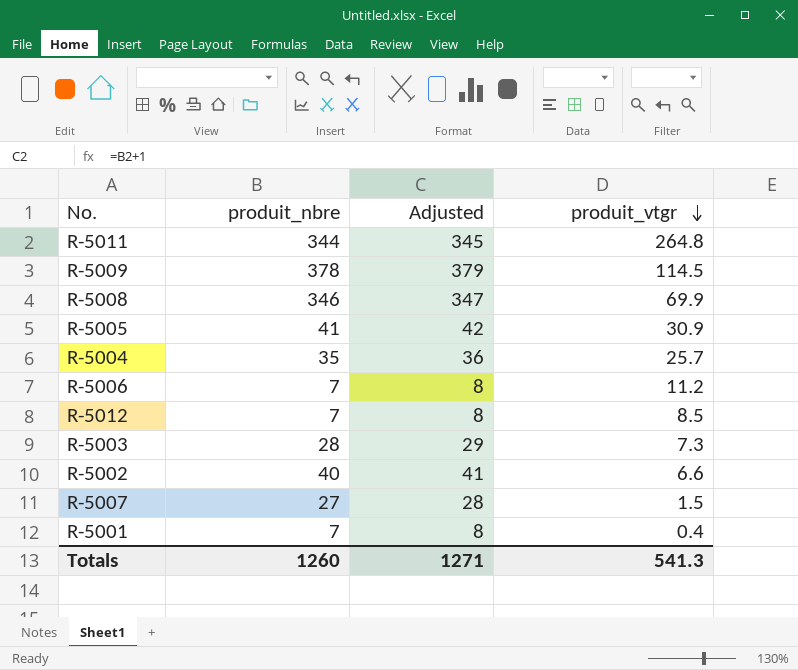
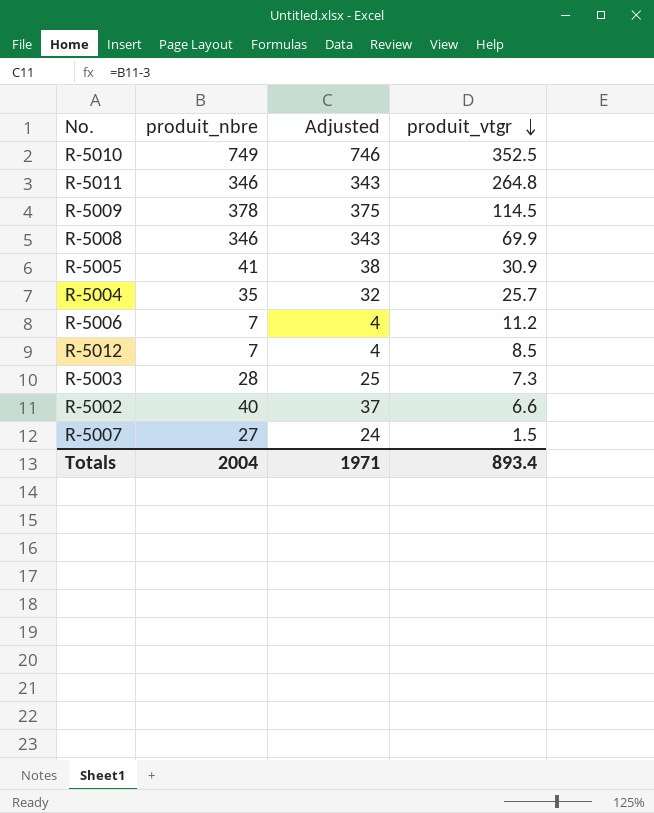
column Adjusted | formula: [produit_nbre] + 1 -> [produit_nbre] - 3
row R-5001: 7 | 8 | 0.4 -> none
row R-5010: none -> 749 | 746 | 352.5
R-5011 | produit_nbre: 344 -> 346
Totals | produit_nbre: 1260 -> 2004
Totals | Adjusted: 1271 -> 1971
Totals | produit_vtgr: 541.3 -> 893.4

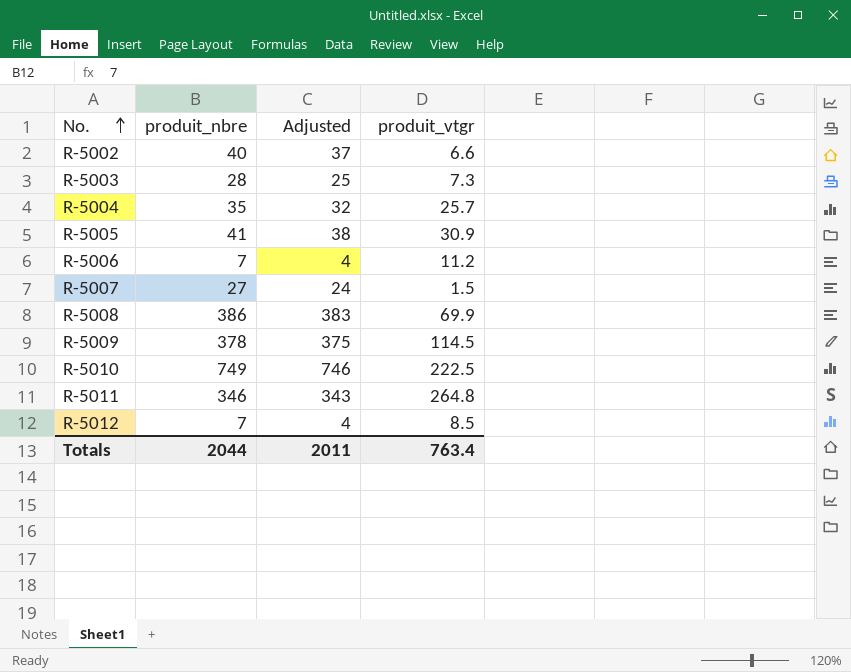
row order: produit_vtgr descending -> No. ascending
R-5008 | produit_nbre: 346 -> 386
R-5008 | Adjusted: 343 -> 383
R-5010 | produit_vtgr: 352.5 -> 222.5
Totals | produit_nbre: 2004 -> 2044
Totals | Adjusted: 1971 -> 2011
Totals | produit_vtgr: 893.4 -> 763.4

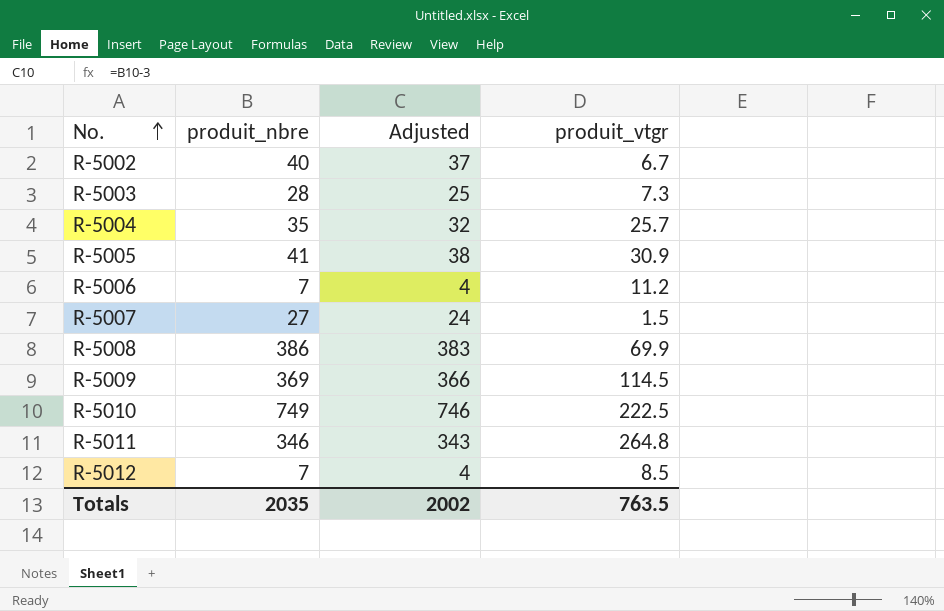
R-5002 | produit_vtgr: 6.6 -> 6.7
R-5009 | produit_nbre: 378 -> 369
R-5009 | Adjusted: 375 -> 366
Totals | produit_nbre: 2044 -> 2035
Totals | Adjusted: 2011 -> 2002
Totals | produit_vtgr: 763.4 -> 763.5

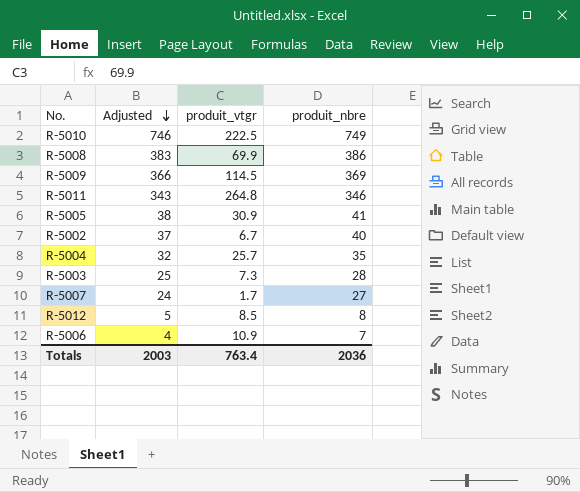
row order: No. ascending -> Adjusted descending
column produit_nbre | position: 2 -> 4
R-5007 | produit_vtgr: 1.5 -> 1.7
R-5012 | Adjusted: 4 -> 5
R-5012 | produit_nbre: 7 -> 8
R-5006 | produit_vtgr: 11.2 -> 10.9
Totals | Adjusted: 2002 -> 2003
Totals | produit_vtgr: 763.5 -> 763.4
Totals | produit_nbre: 2035 -> 2036

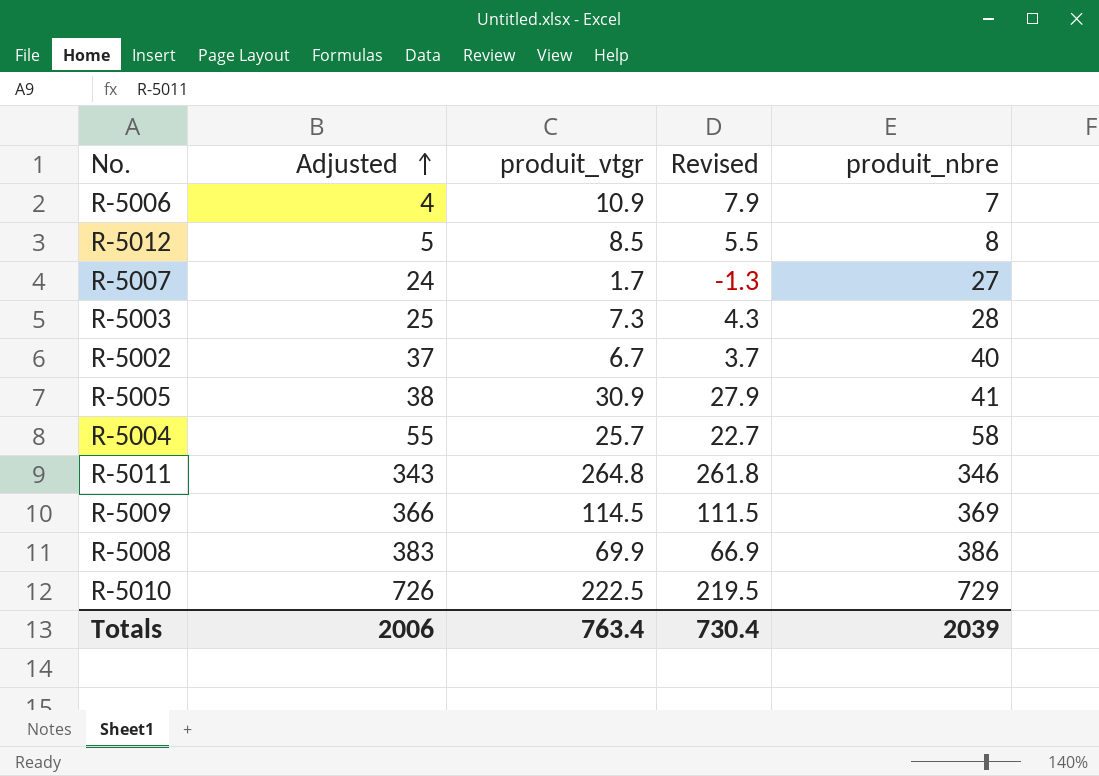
row order: Adjusted descending -> Adjusted ascending
column Revised | formula: none -> [produit_vtgr] - 3
R-5004 | Adjusted: 32 -> 55
R-5004 | produit_nbre: 35 -> 58
R-5010 | Adjusted: 746 -> 726
R-5010 | produit_nbre: 749 -> 729
Totals | Adjusted: 2003 -> 2006
Totals | produit_nbre: 2036 -> 2039

